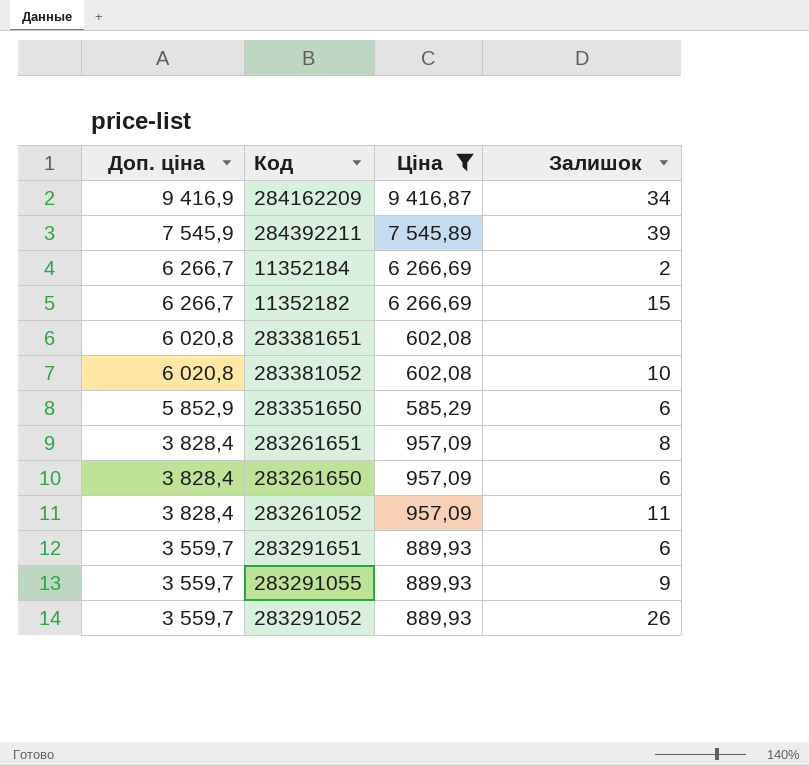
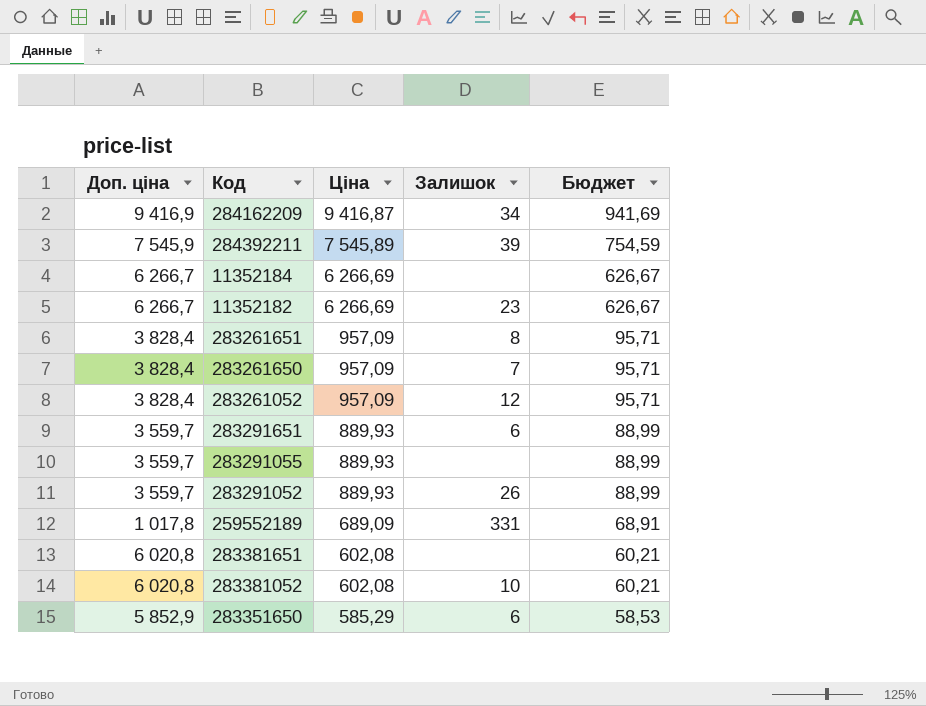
filter: Ціна != 689,09 -> none
row order: Доп. ціна descending -> Ціна descending
column Бюджет | formula: none -> [Ціна] * 0,1
11352184 | Залишок: 2 -> none
11352182 | Залишок: 15 -> 23
283261650 | Залишок: 6 -> 7
283261052 | Залишок: 11 -> 12
283291055 | Залишок: 9 -> none

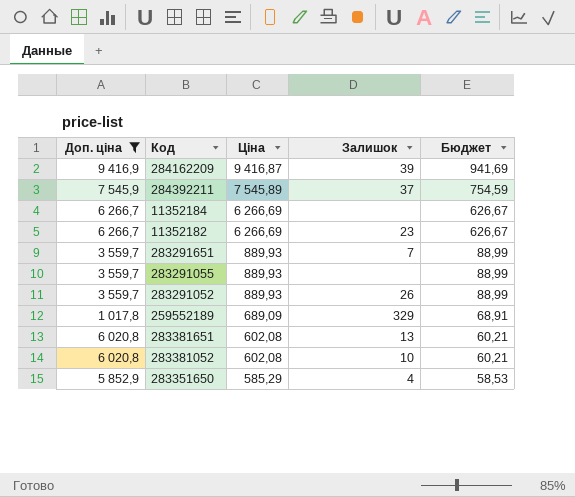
filter: none -> Доп. ціна != 3 828,4
284162209 | Залишок: 34 -> 39
284392211 | Залишок: 39 -> 37
283291651 | Залишок: 6 -> 7
259552189 | Залишок: 331 -> 329
283381651 | Залишок: none -> 13
283351650 | Залишок: 6 -> 4

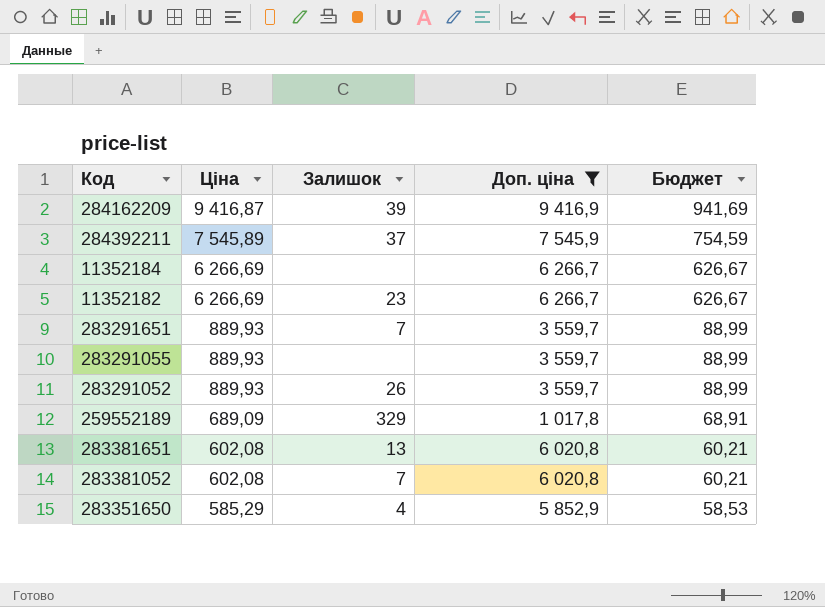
column Доп. ціна | position: 1 -> 4
283381052 | Залишок: 10 -> 7

